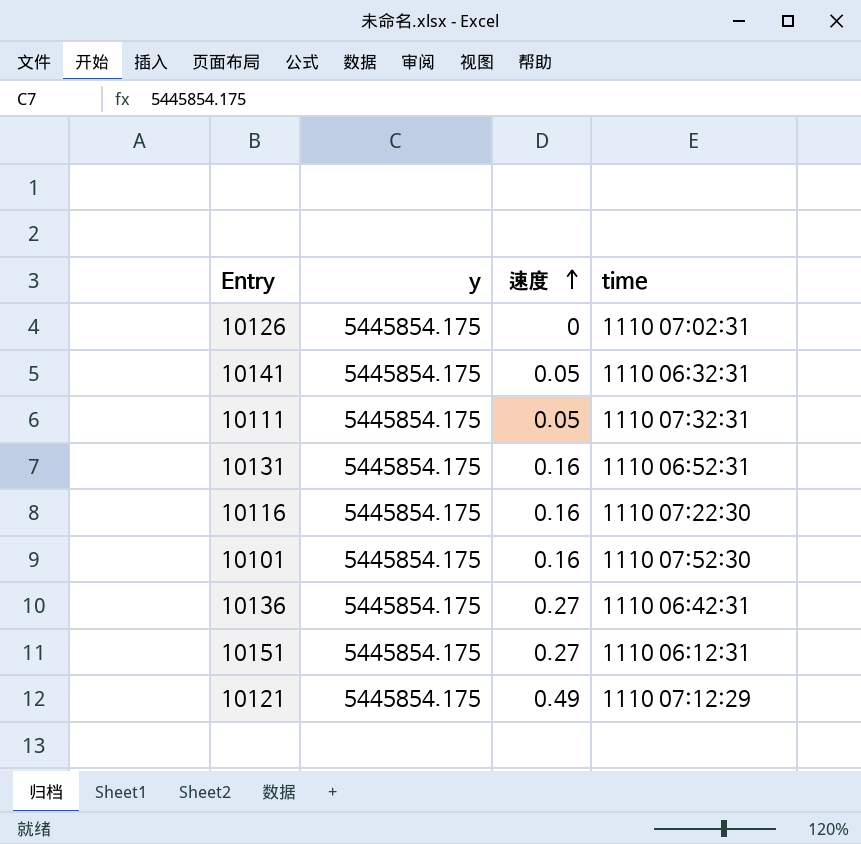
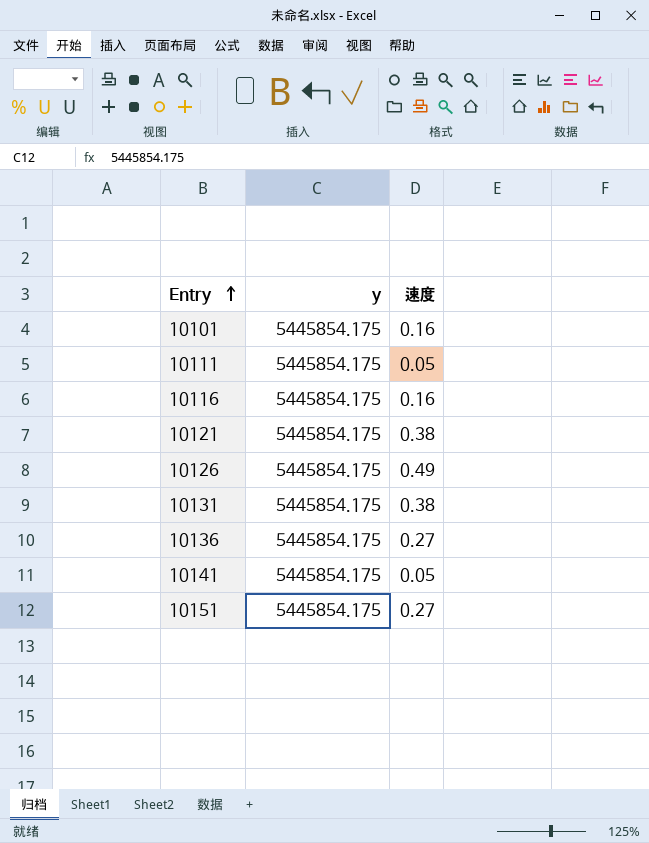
row order: 速度 ascending -> Entry ascending
column time | position: 4 -> none
10121 | 速度: 0.49 -> 0.38
10126 | 速度: 0 -> 0.49
10131 | 速度: 0.16 -> 0.38

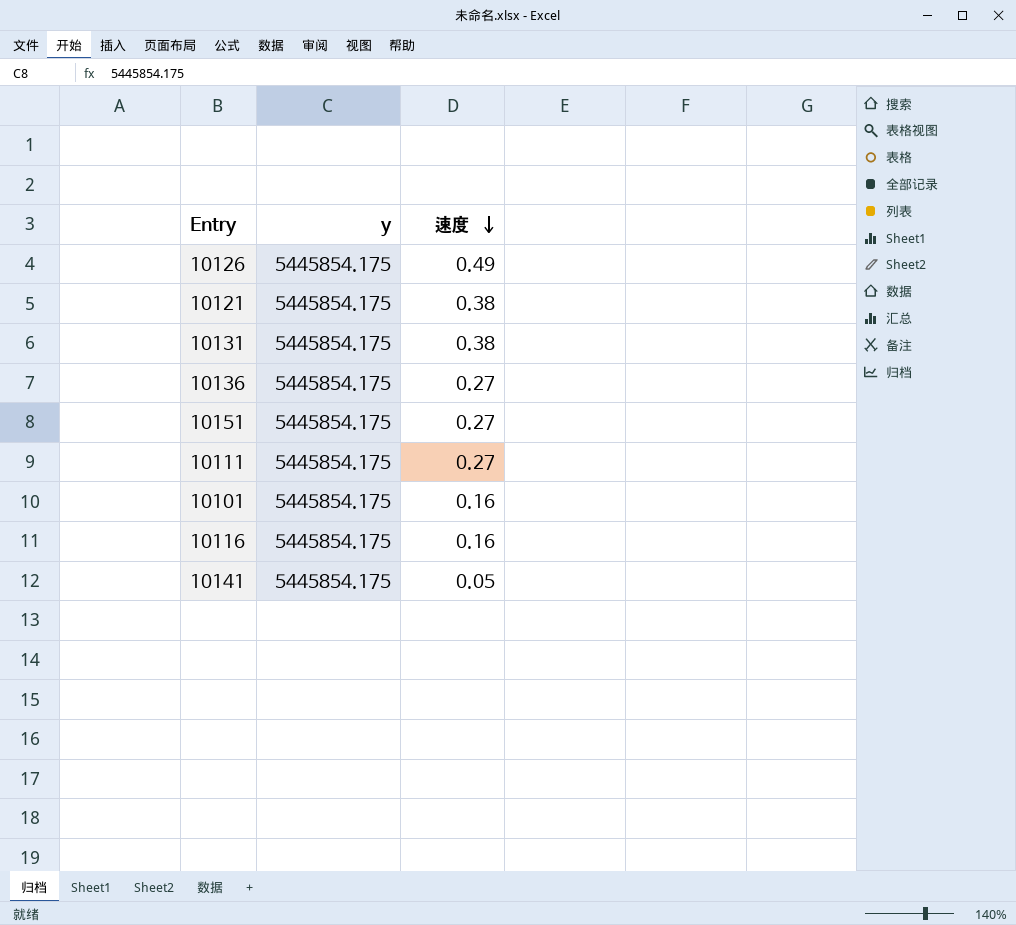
row order: Entry ascending -> 速度 descending
10111 | 速度: 0.05 -> 0.27

